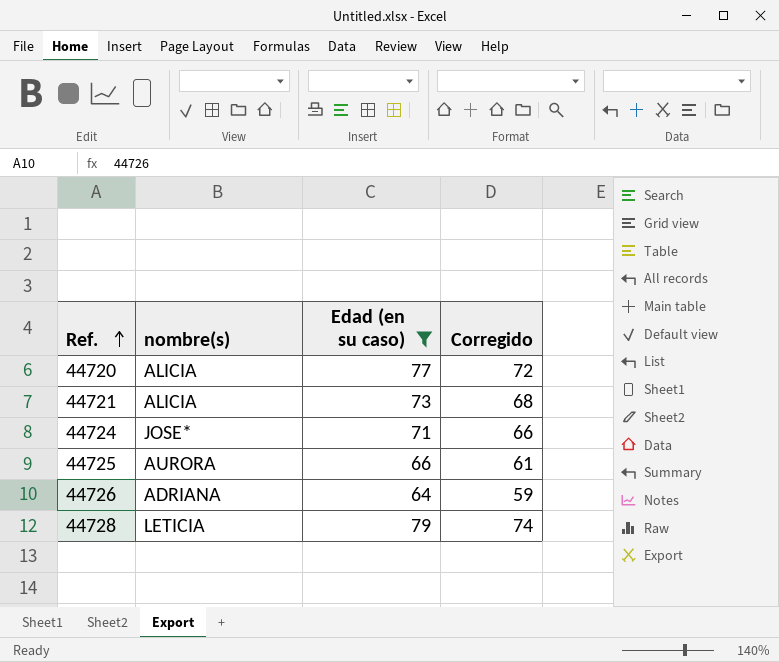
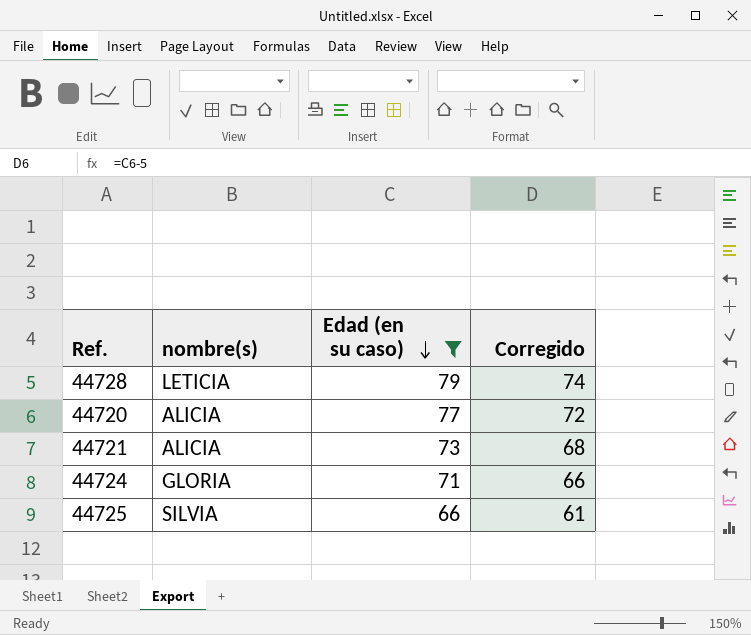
row order: Ref. ascending -> Edad (en su caso) descending
row 44726: ADRIANA | 64 | 59 -> none
44724 | nombre(s): JOSE* -> GLORIA
44725 | nombre(s): AURORA -> SILVIA

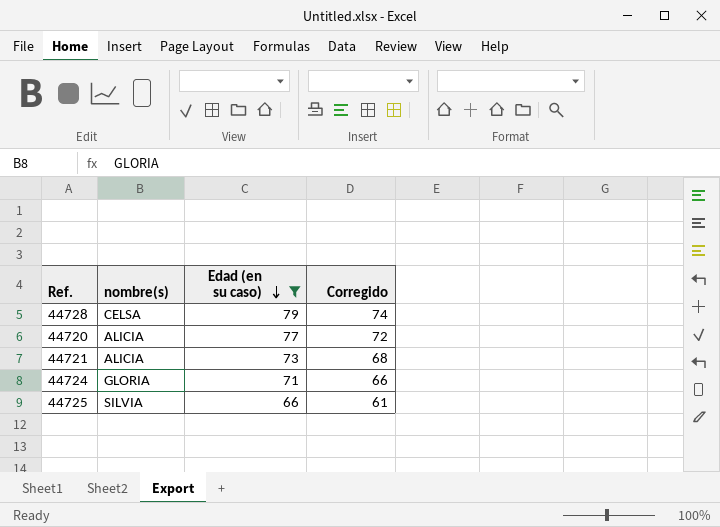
44728 | nombre(s): LETICIA -> CELSA

